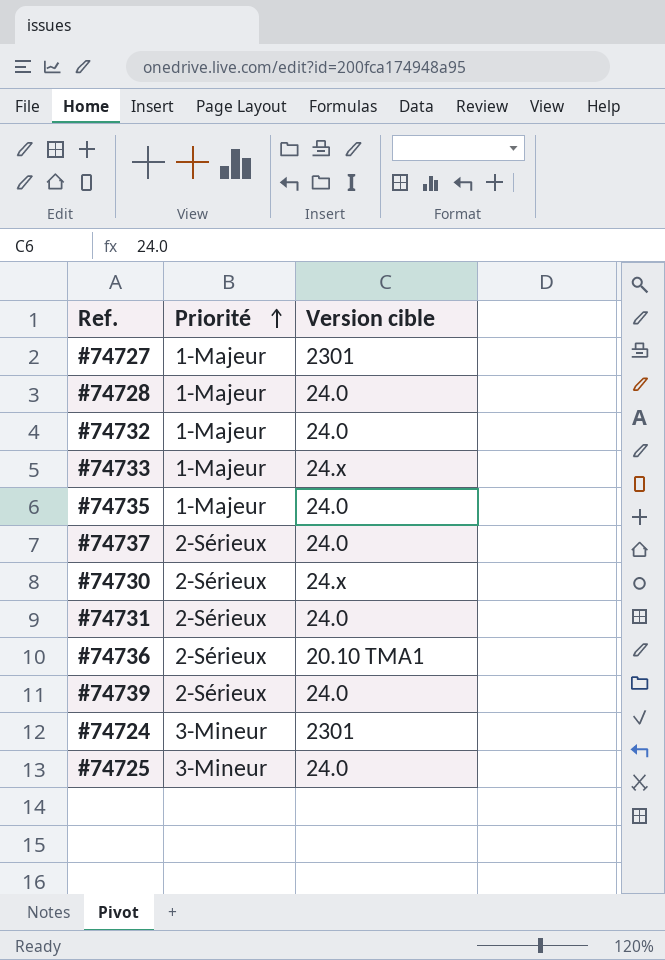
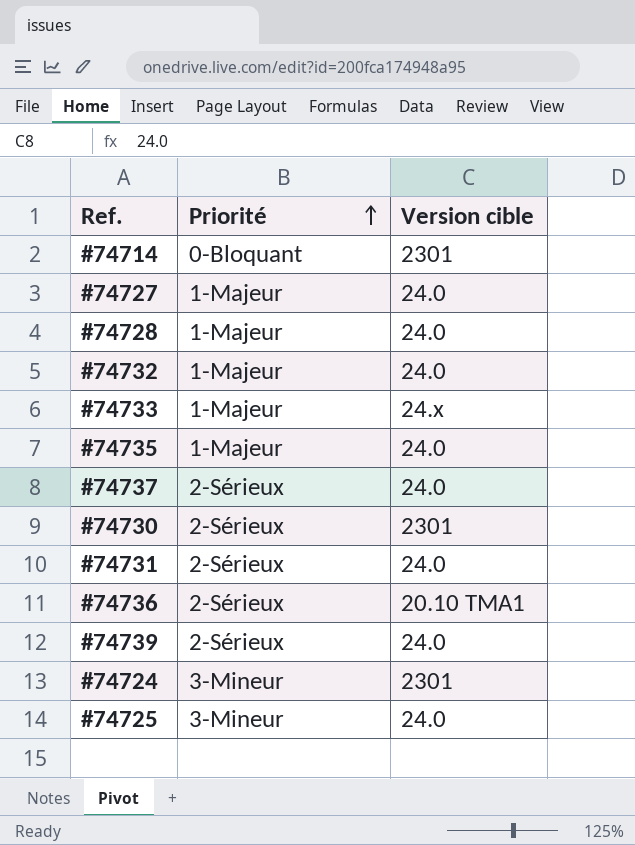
row #74714: none -> 0-Bloquant | 2301
#74727 | Version cible: 2301 -> 24.0
#74730 | Version cible: 24.x -> 2301

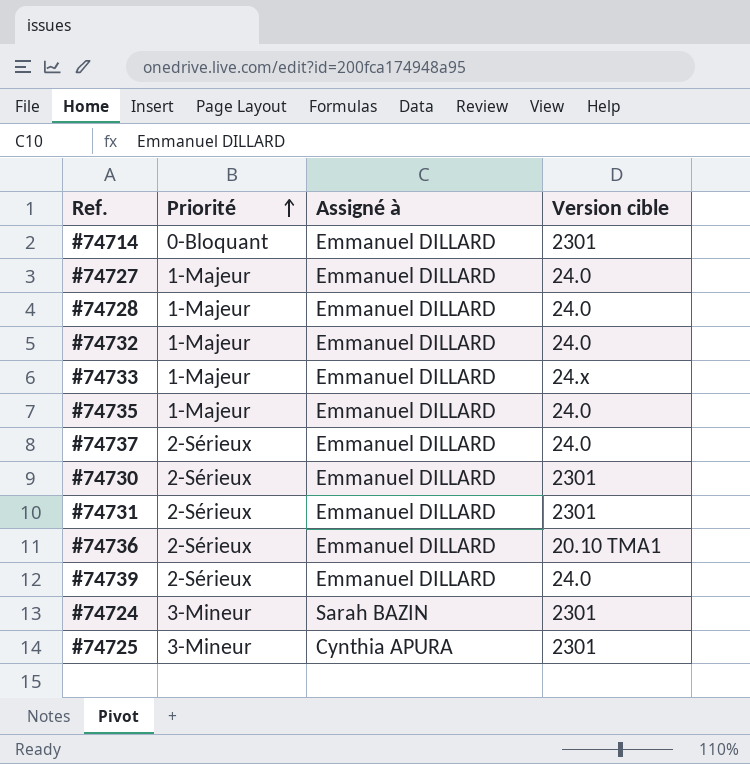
column Assigné à | position: none -> 3
#74731 | Version cible: 24.0 -> 2301
#74725 | Version cible: 24.0 -> 2301

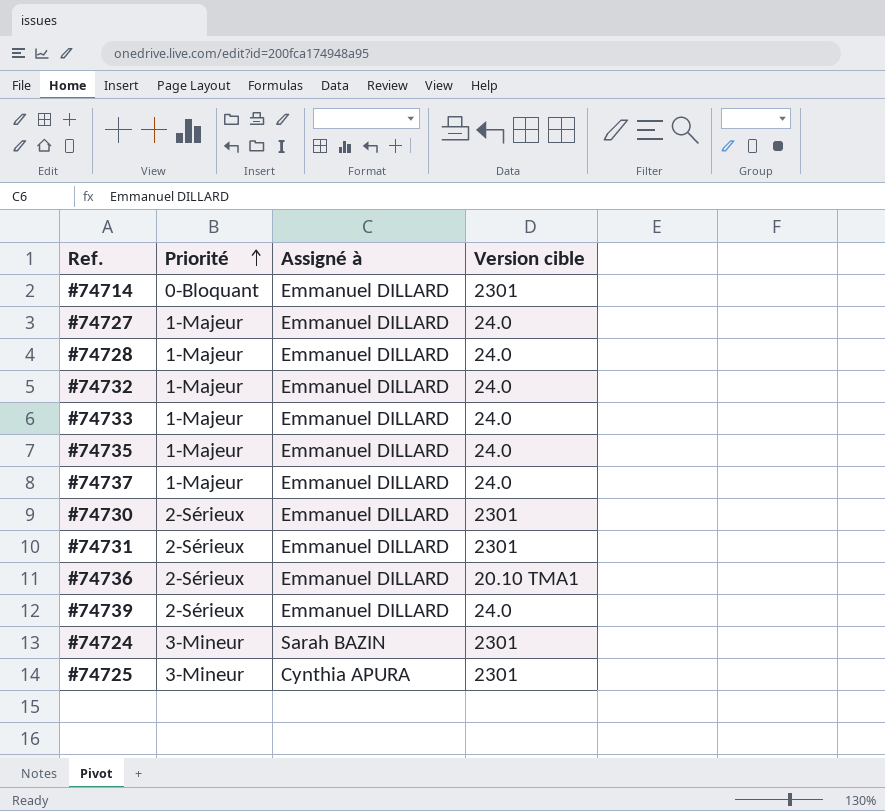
#74733 | Version cible: 24.x -> 24.0
#74737 | Priorité: 2-Sérieux -> 1-Majeur

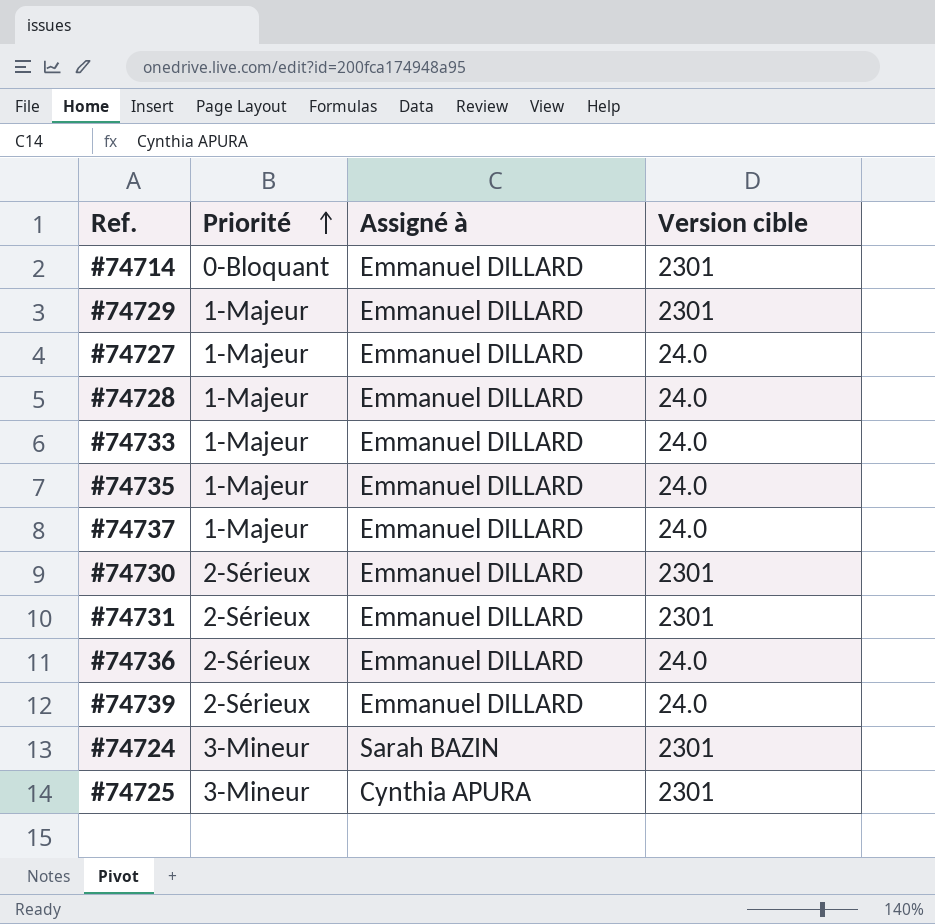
row #74732: 1-Majeur | Emmanuel DILLARD | 24.0 -> none
row #74729: none -> 1-Majeur | Emmanuel DILLARD | 2301
#74736 | Version cible: 20.10 TMA1 -> 24.0

